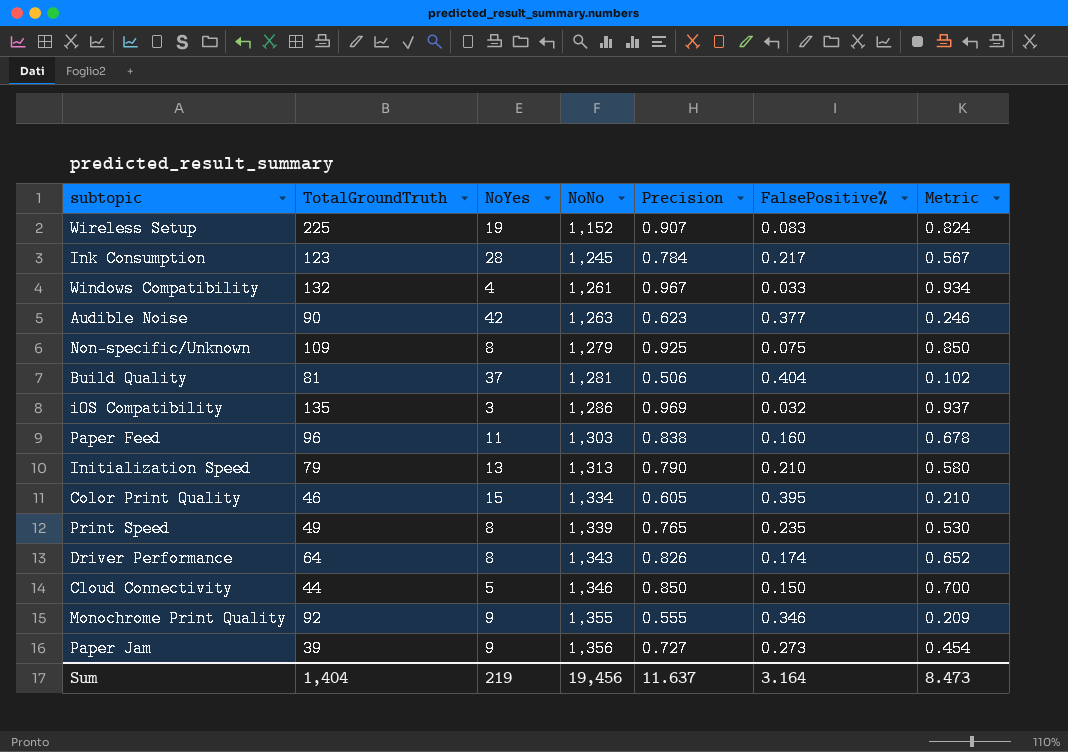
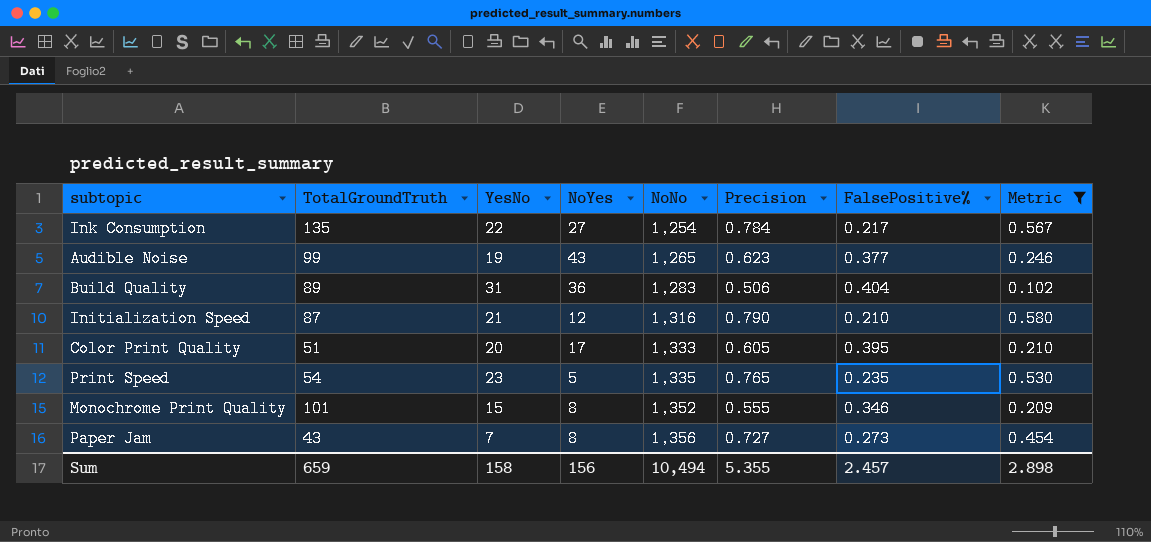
filter: none -> Metric <= 0.580
column YesNo | position: none -> 3
Ink Consumption | TotalGroundTruth: 123 -> 135
Ink Consumption | NoYes: 28 -> 27
Ink Consumption | NoNo: 1,245 -> 1,254
Audible Noise | TotalGroundTruth: 90 -> 99
Audible Noise | NoYes: 42 -> 43
Audible Noise | NoNo: 1,263 -> 1,265
Build Quality | TotalGroundTruth: 81 -> 89
Build Quality | NoYes: 37 -> 36
Build Quality | NoNo: 1,281 -> 1,283
Initialization Speed | TotalGroundTruth: 79 -> 87
Initialization Speed | NoYes: 13 -> 12
Initialization Speed | NoNo: 1,313 -> 1,316
Color Print Quality | TotalGroundTruth: 46 -> 51
Color Print Quality | NoYes: 15 -> 17
Color Print Quality | NoNo: 1,334 -> 1,333
Print Speed | TotalGroundTruth: 49 -> 54
Print Speed | NoYes: 8 -> 5
Print Speed | NoNo: 1,339 -> 1,335
Monochrome Print Quality | TotalGroundTruth: 92 -> 101
Monochrome Print Quality | NoYes: 9 -> 8
Monochrome Print Quality | NoNo: 1,355 -> 1,352
Paper Jam | TotalGroundTruth: 39 -> 43
Paper Jam | NoYes: 9 -> 8
Sum | TotalGroundTruth: 1,404 -> 659
Sum | NoYes: 219 -> 156
Sum | NoNo: 19,456 -> 10,494
Sum | Precision: 11.637 -> 5.355
Sum | FalsePositive%: 3.164 -> 2.457
Sum | Metric: 8.473 -> 2.898

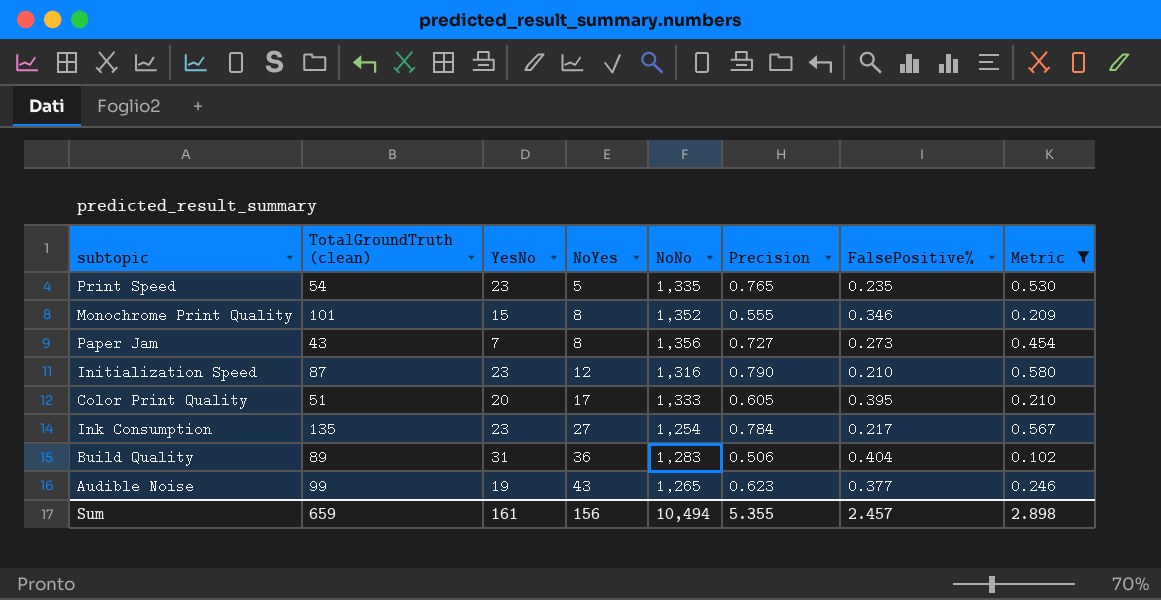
row order: NoNo ascending -> NoYes ascending
column name: TotalGroundTruth -> TotalGroundTruth (clean)
Initialization Speed | YesNo: 21 -> 23
Ink Consumption | YesNo: 22 -> 23
Sum | YesNo: 158 -> 161

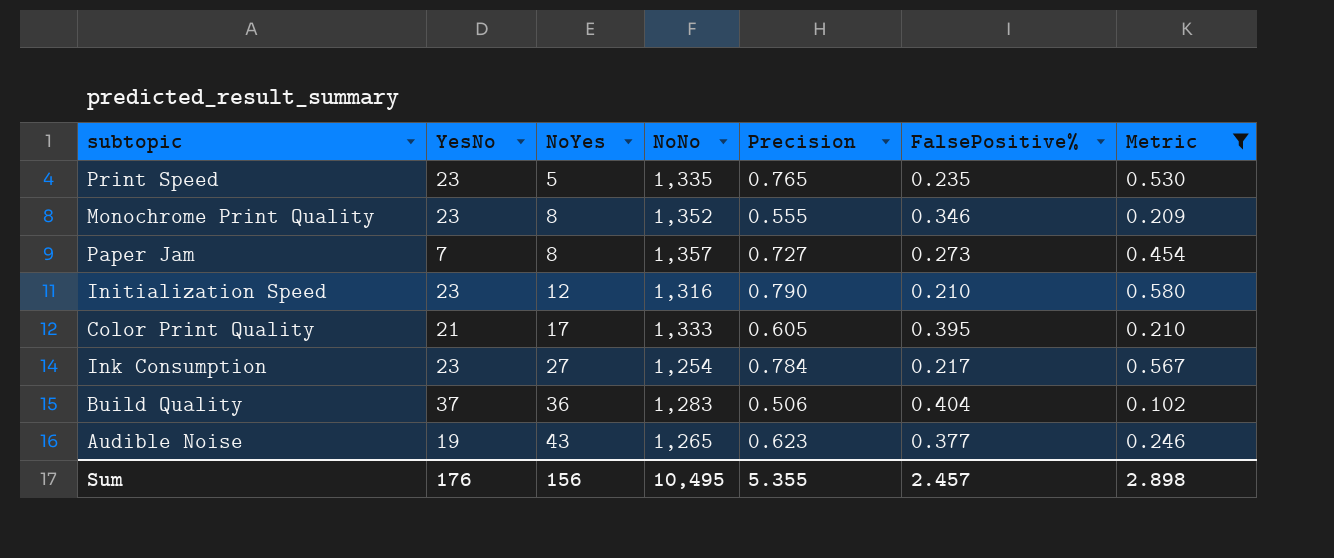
column TotalGroundTruth (clean) | position: 2 -> none
Monochrome Print Quality | YesNo: 15 -> 23
Paper Jam | NoNo: 1,356 -> 1,357
Color Print Quality | YesNo: 20 -> 21
Build Quality | YesNo: 31 -> 37
Sum | YesNo: 161 -> 176
Sum | NoNo: 10,494 -> 10,495

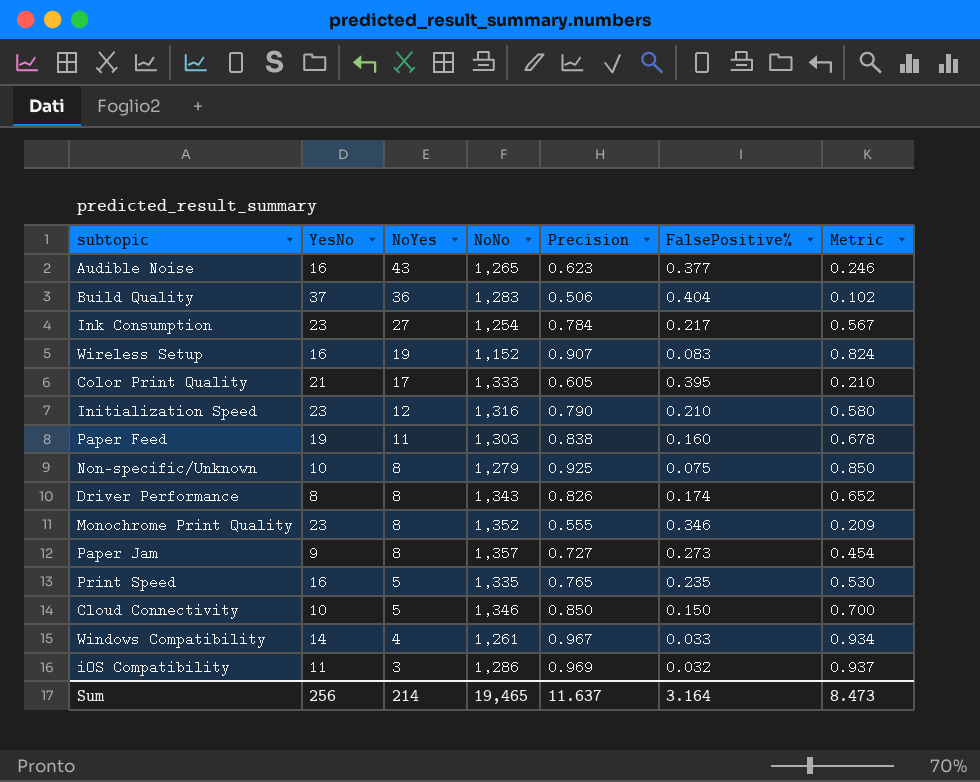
filter: Metric <= 0.580 -> none
row order: NoYes ascending -> NoYes descending
Audible Noise | YesNo: 19 -> 16
Paper Jam | YesNo: 7 -> 9
Print Speed | YesNo: 23 -> 16
Sum | YesNo: 176 -> 256
Sum | NoYes: 156 -> 214
Sum | NoNo: 10,495 -> 19,465
Sum | Precision: 5.355 -> 11.637
Sum | FalsePositive%: 2.457 -> 3.164
Sum | Metric: 2.898 -> 8.473

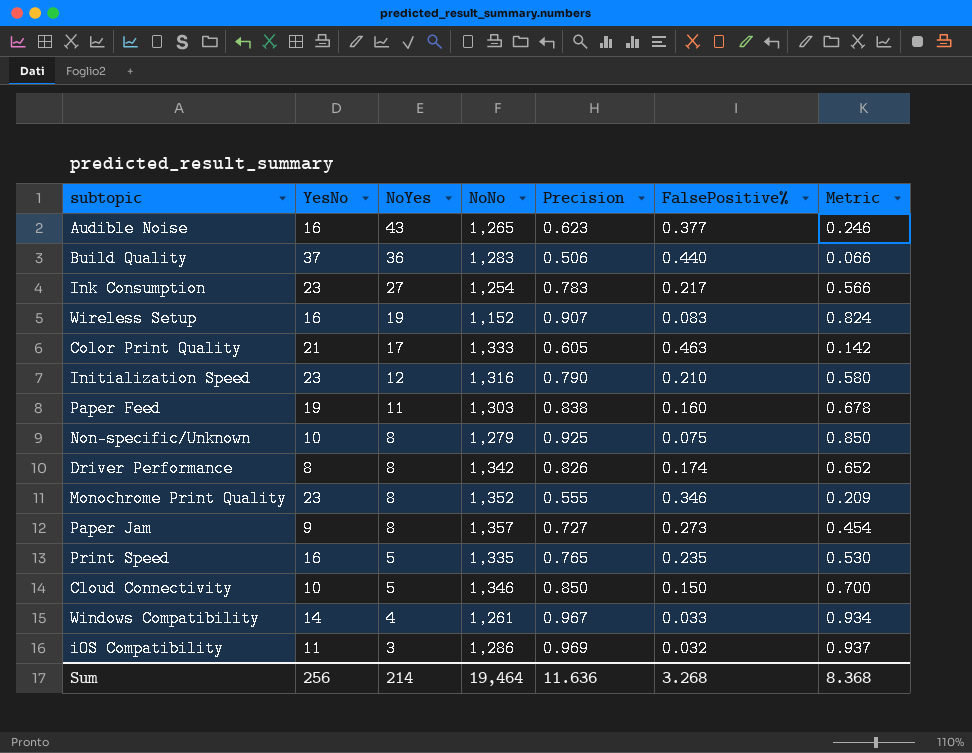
Build Quality | FalsePositive%: 0.404 -> 0.440
Build Quality | Metric: 0.102 -> 0.066
Ink Consumption | Precision: 0.784 -> 0.783
Ink Consumption | Metric: 0.567 -> 0.566
Color Print Quality | FalsePositive%: 0.395 -> 0.463
Color Print Quality | Metric: 0.210 -> 0.142
Driver Performance | NoNo: 1,343 -> 1,342
Sum | NoNo: 19,465 -> 19,464
Sum | Precision: 11.637 -> 11.636
Sum | FalsePositive%: 3.164 -> 3.268
Sum | Metric: 8.473 -> 8.368

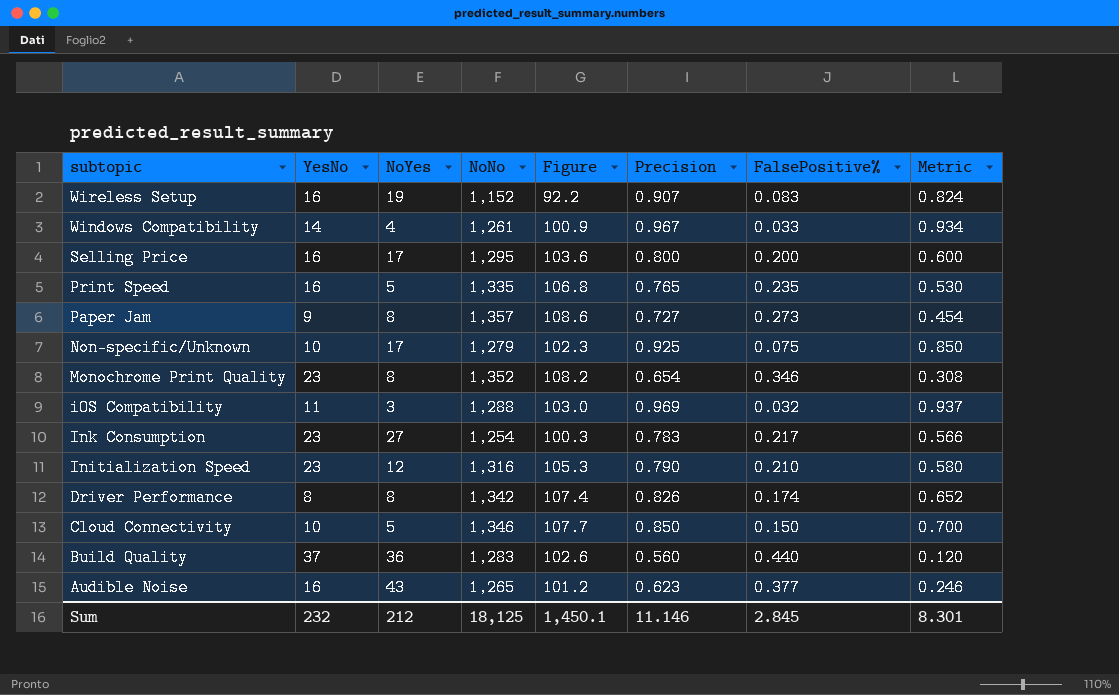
row order: NoYes descending -> subtopic descending
column Figure | formula: none -> [NoNo] * 0.08
row Color Print Quality: 21 | 17 | 1,333 | 0.605 | 0.463 | 0.142 -> none
row Paper Feed: 19 | 11 | 1,303 | 0.838 | 0.160 | 0.678 -> none
row Selling Price: none -> 16 | 17 | 1,295 | 103.6 | 0.800 | 0.200 | 0.600
Non-specific/Unknown | NoYes: 8 -> 17
Monochrome Print Quality | Precision: 0.555 -> 0.654
Monochrome Print Quality | Metric: 0.209 -> 0.308
iOS Compatibility | NoNo: 1,286 -> 1,288
Build Quality | Precision: 0.506 -> 0.560
Build Quality | Metric: 0.066 -> 0.120
Sum | YesNo: 256 -> 232
Sum | NoYes: 214 -> 212
Sum | NoNo: 19,464 -> 18,125
Sum | Precision: 11.636 -> 11.146
Sum | FalsePositive%: 3.268 -> 2.845
Sum | Metric: 8.368 -> 8.301

